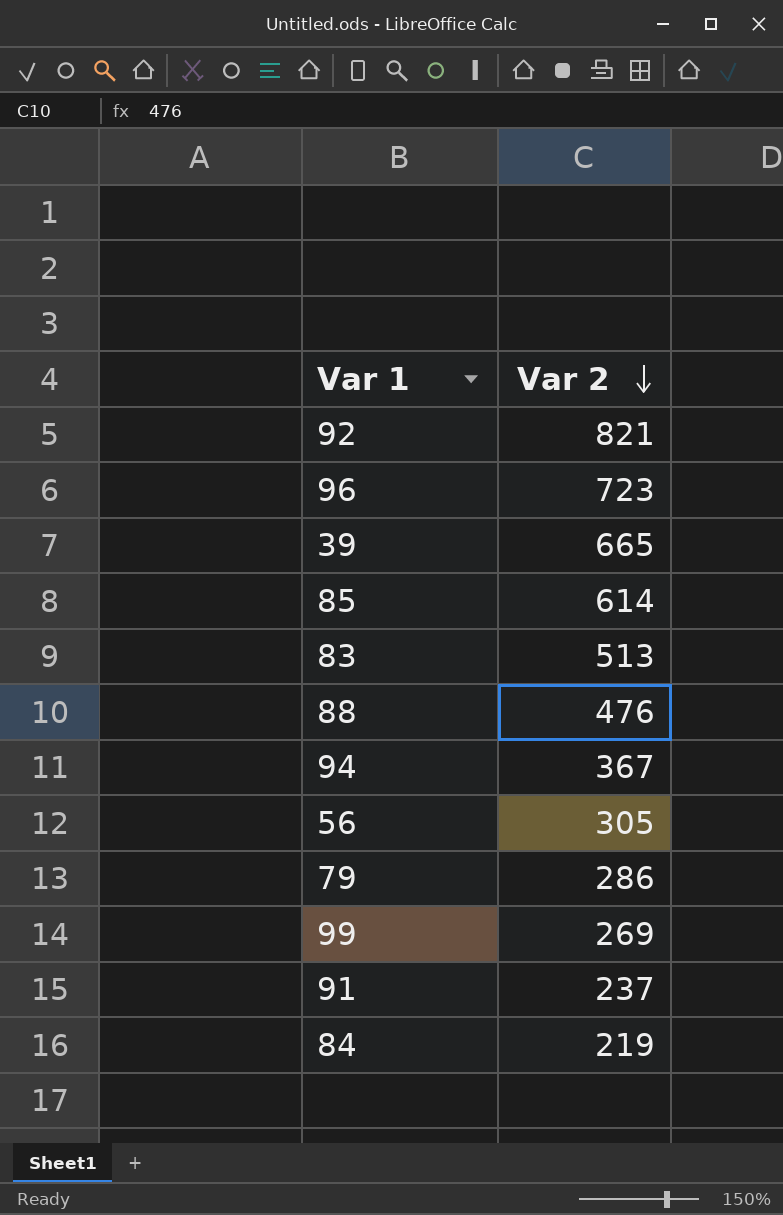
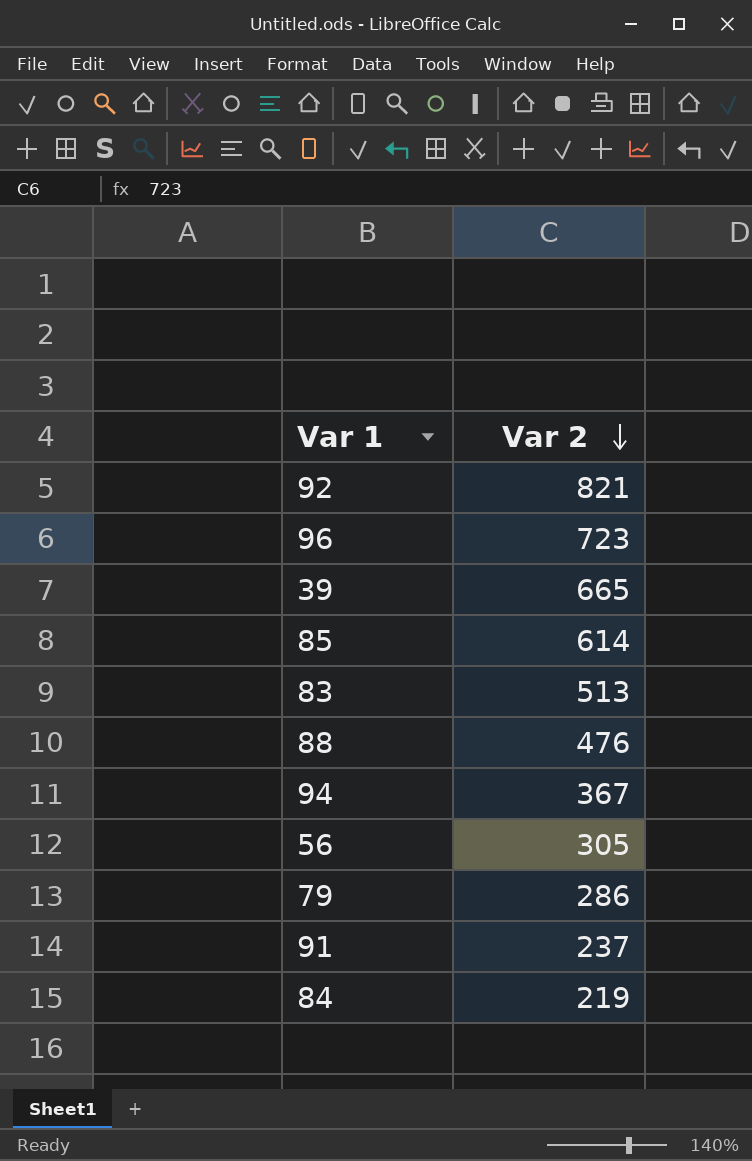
row 99: 269 -> none

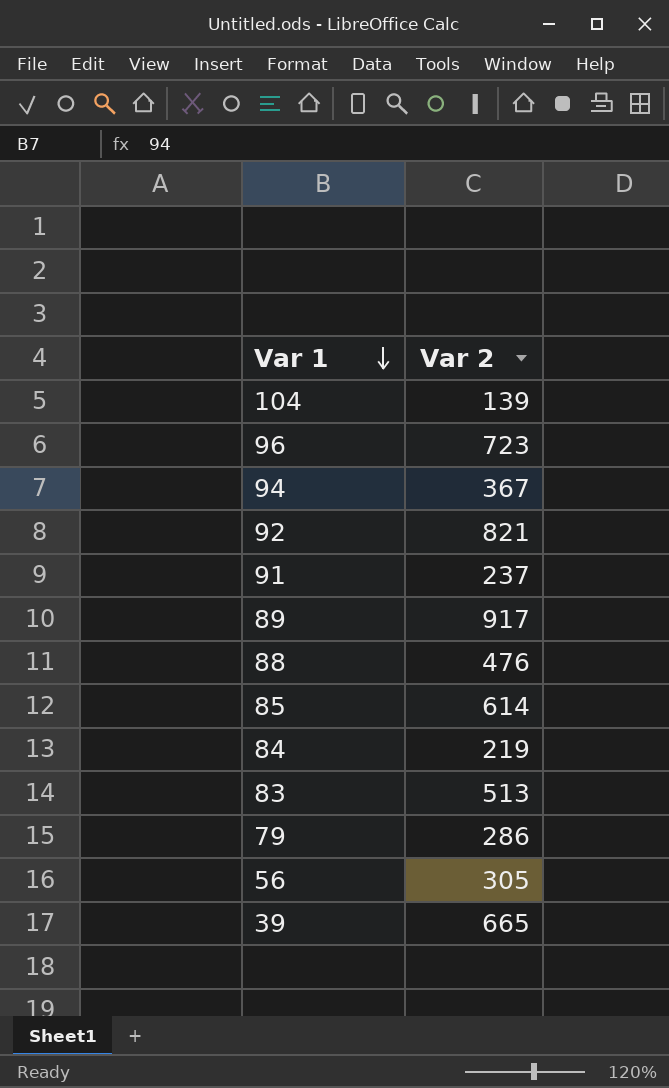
row order: Var 2 descending -> Var 1 descending
row 104: none -> 139
row 89: none -> 917

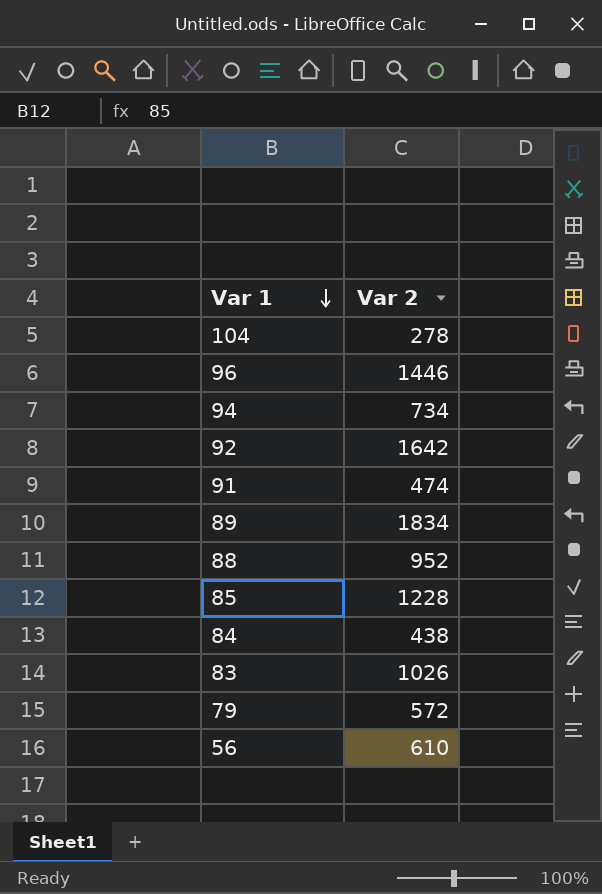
row 39: 665 -> none
104 | Var 2: 139 -> 278
96 | Var 2: 723 -> 1446
94 | Var 2: 367 -> 734
92 | Var 2: 821 -> 1642
91 | Var 2: 237 -> 474
89 | Var 2: 917 -> 1834
88 | Var 2: 476 -> 952
85 | Var 2: 614 -> 1228
84 | Var 2: 219 -> 438
83 | Var 2: 513 -> 1026
79 | Var 2: 286 -> 572
56 | Var 2: 305 -> 610

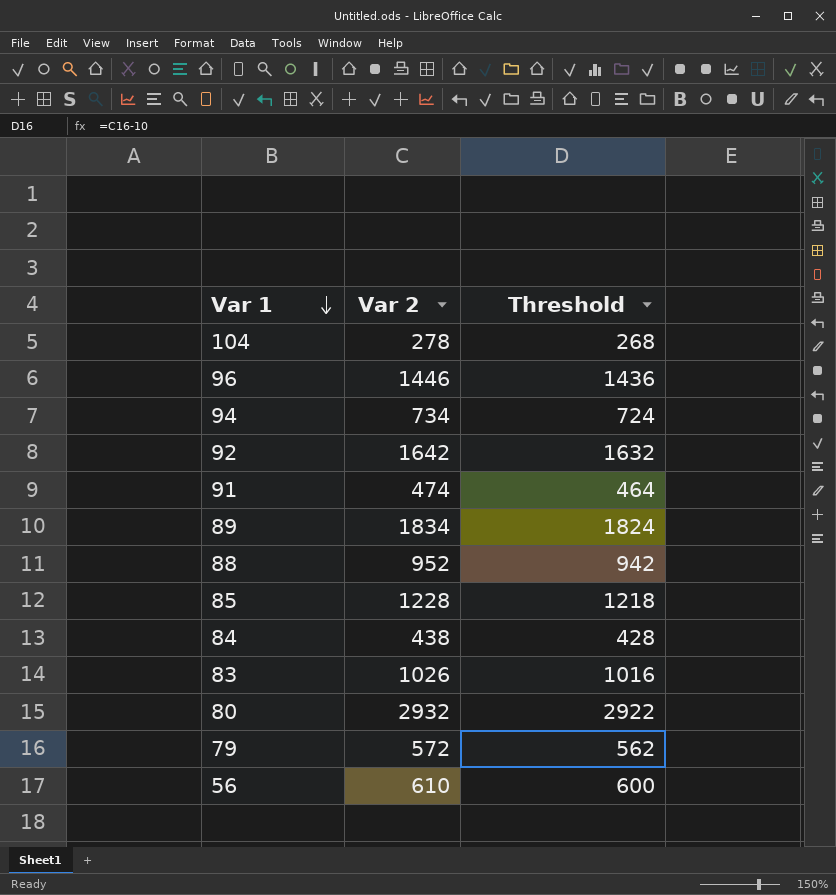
column Threshold | formula: none -> [Var 2] - 10
row 80: none -> 2932 | 2922

